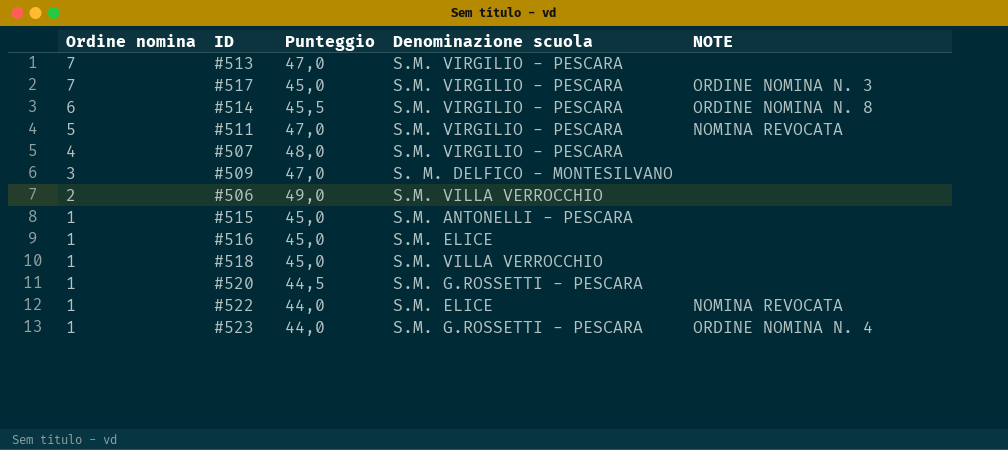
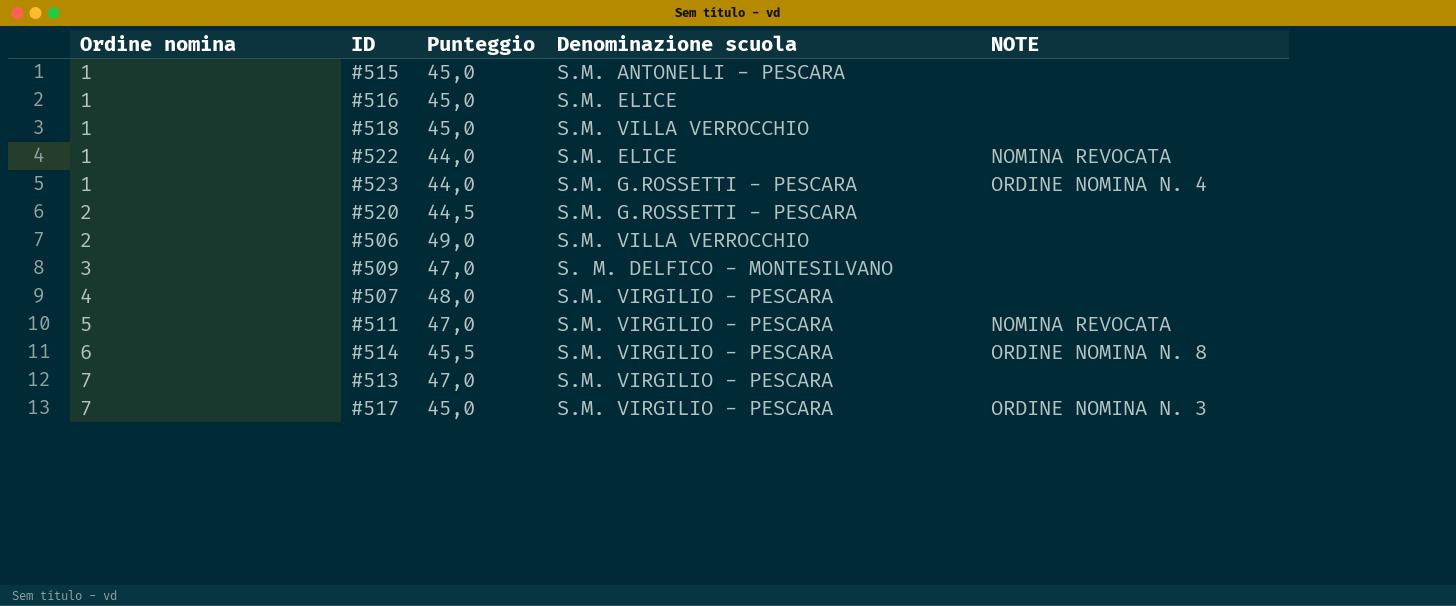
row order: Ordine nomina descending -> Ordine nomina ascending
#520 | Ordine nomina: 1 -> 2

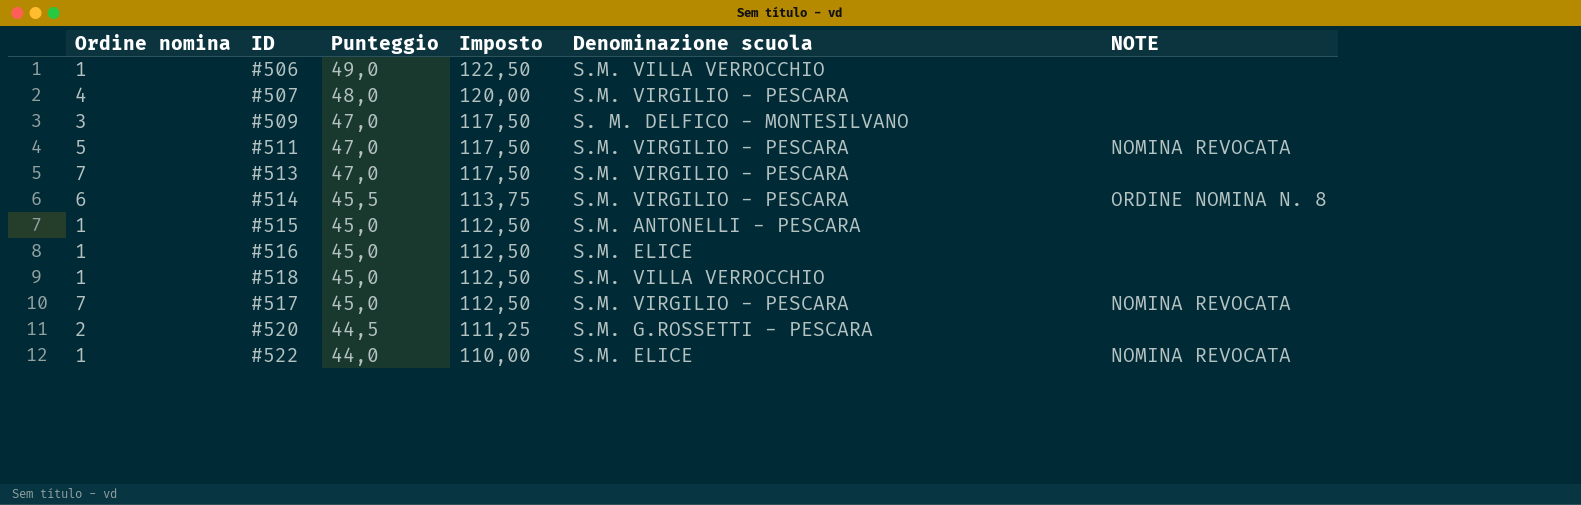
row order: Ordine nomina ascending -> Punteggio descending
column Imposto | formula: none -> [Punteggio] * 2,5
row #523: 1 | 44,0 | S.M. G.ROSSETTI - PESCARA | ORDINE NOMINA N. 4 -> none
#506 | Ordine nomina: 2 -> 1
#517 | NOTE: ORDINE NOMINA N. 3 -> NOMINA REVOCATA

